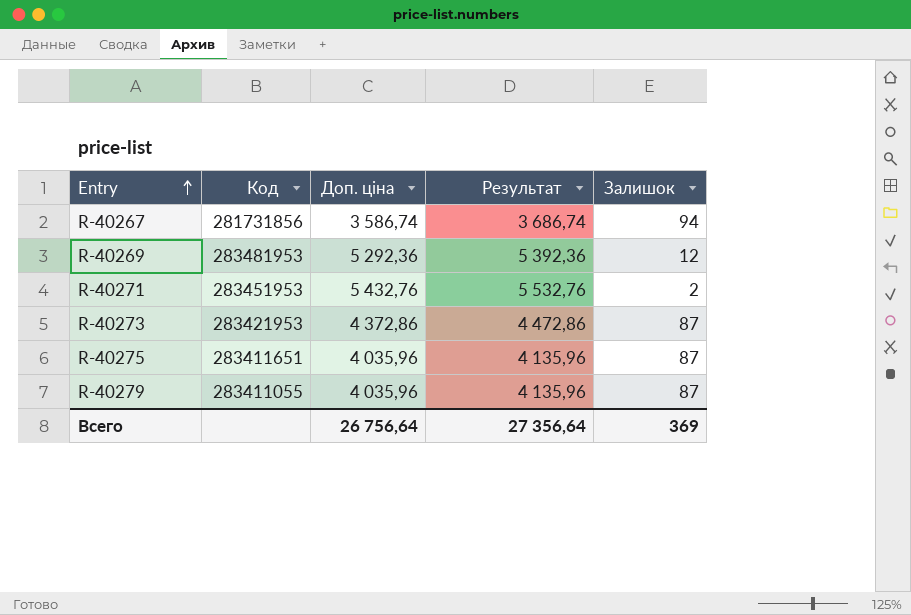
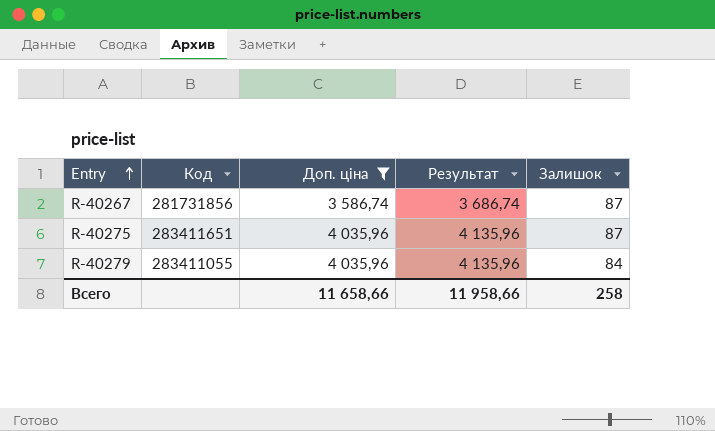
filter: none -> Доп. ціна <= 4 035,96
R-40267 | Залишок: 94 -> 87
R-40279 | Залишок: 87 -> 84
Всего | Доп. ціна: 26 756,64 -> 11 658,66
Всего | Результат: 27 356,64 -> 11 958,66
Всего | Залишок: 369 -> 258

